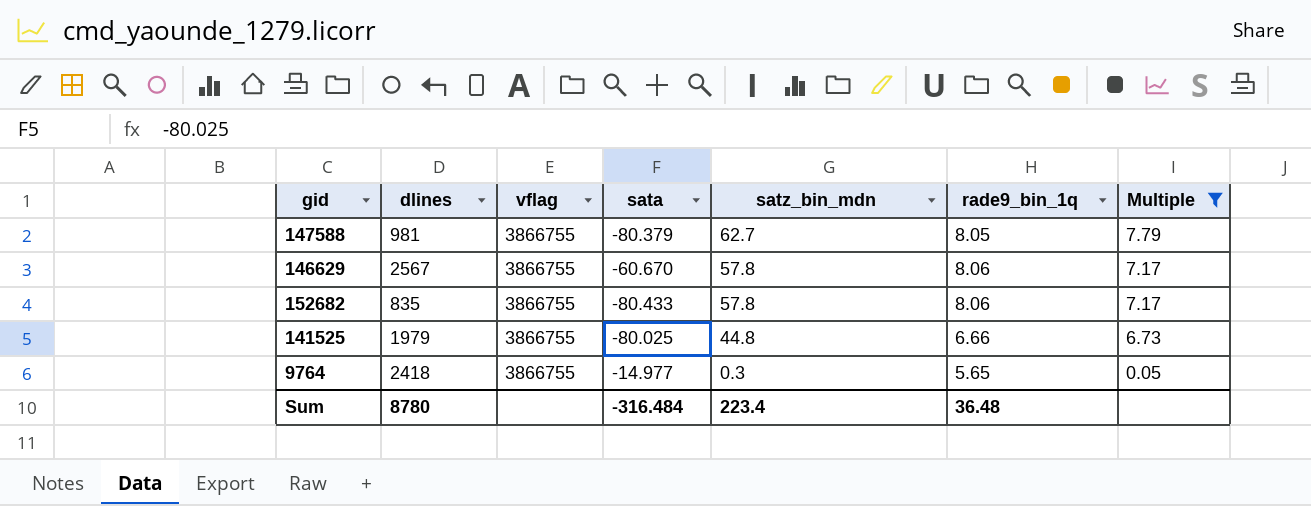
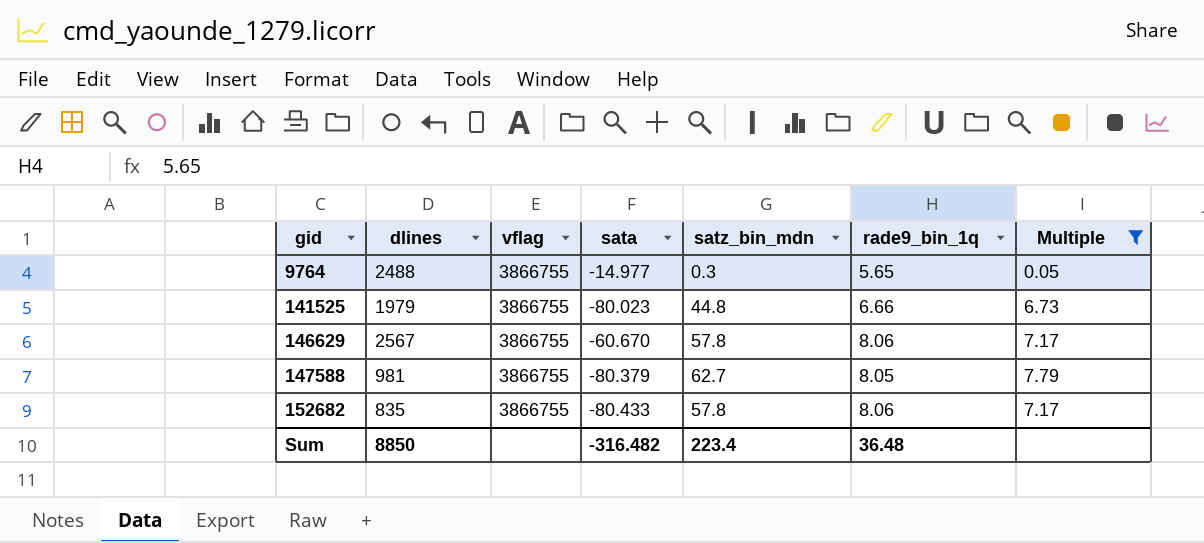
row order: satz_bin_mdn descending -> gid ascending
9764 | dlines: 2418 -> 2488
141525 | sata: -80.025 -> -80.023
Sum | dlines: 8780 -> 8850
Sum | sata: -316.484 -> -316.482

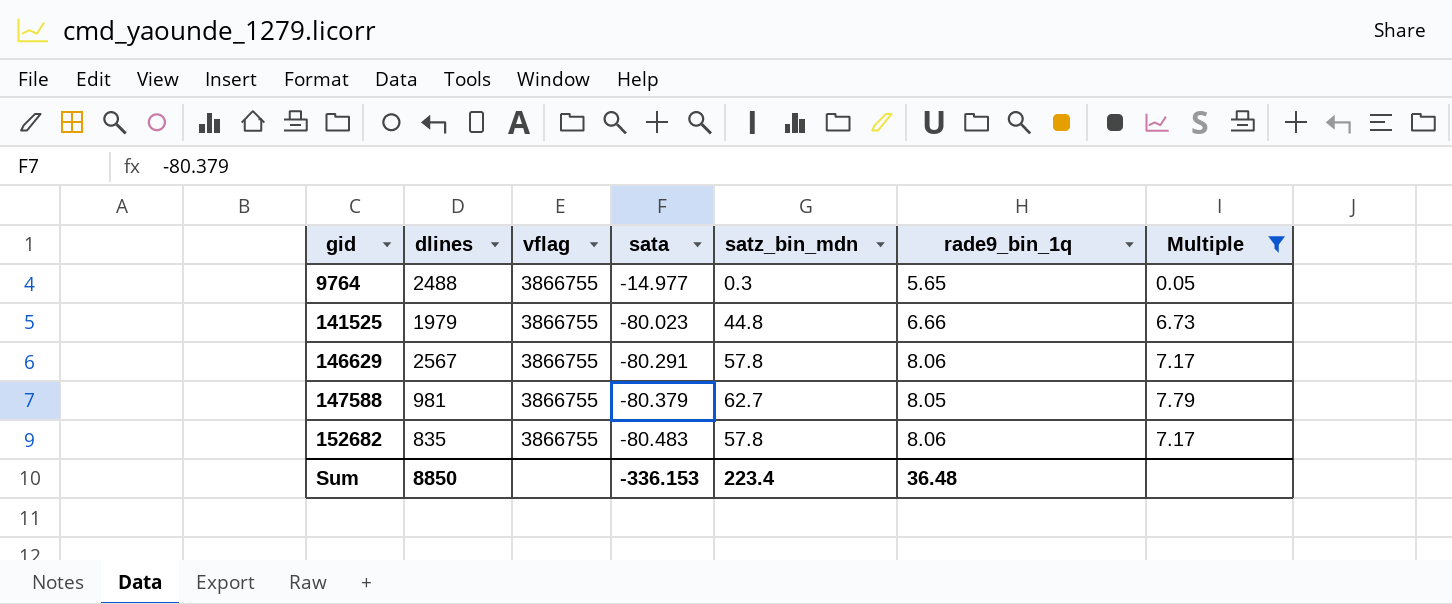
146629 | sata: -60.670 -> -80.291
152682 | sata: -80.433 -> -80.483
Sum | sata: -316.482 -> -336.153

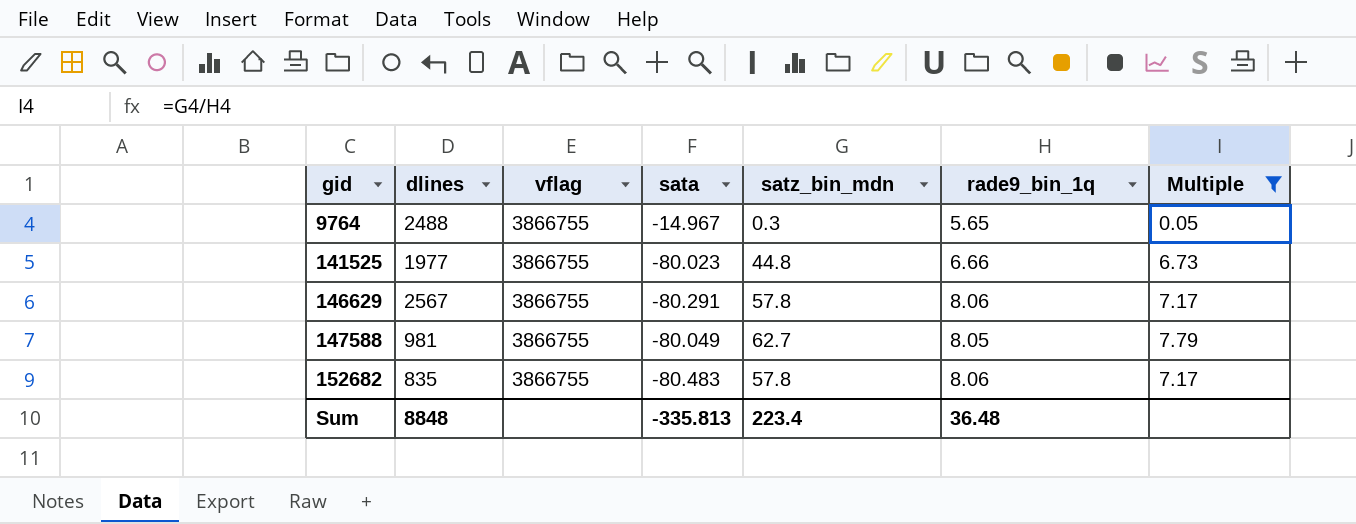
9764 | sata: -14.977 -> -14.967
141525 | dlines: 1979 -> 1977
147588 | sata: -80.379 -> -80.049
Sum | dlines: 8850 -> 8848
Sum | sata: -336.153 -> -335.813

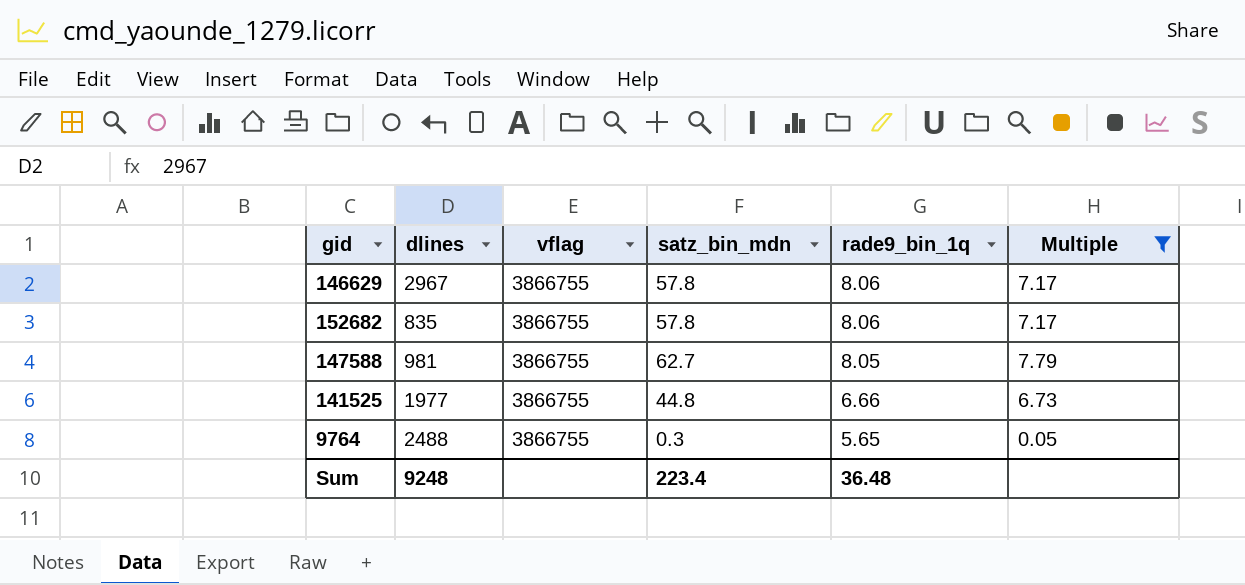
row order: gid ascending -> rade9_bin_1q descending
column sata | position: 4 -> none
146629 | dlines: 2567 -> 2967
Sum | dlines: 8848 -> 9248

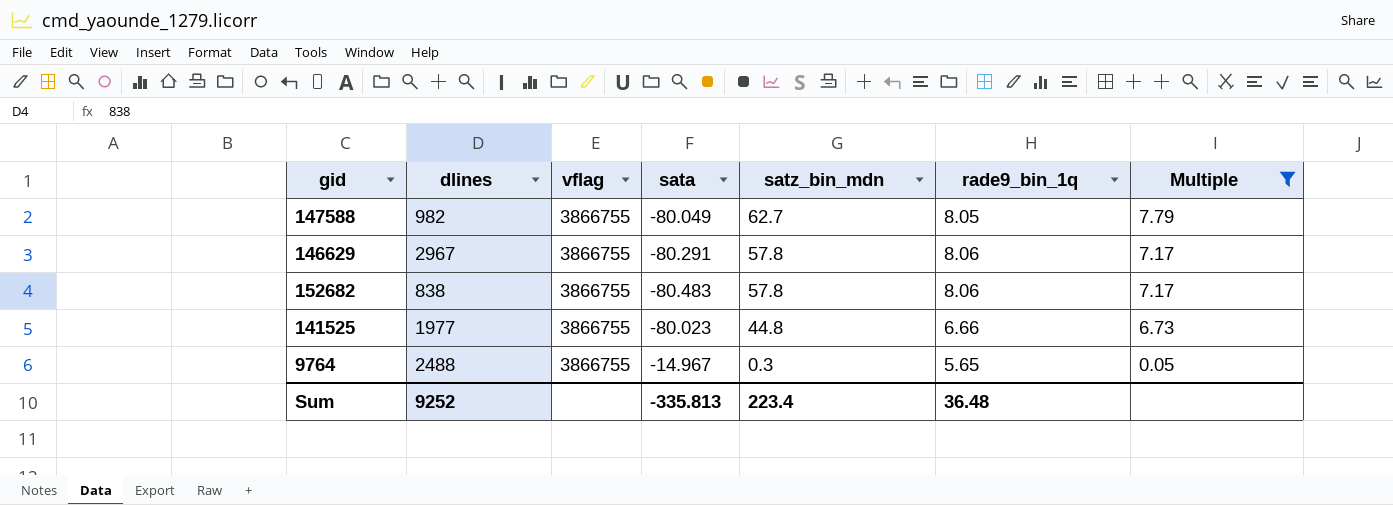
row order: rade9_bin_1q descending -> satz_bin_mdn descending
column sata | position: none -> 4
147588 | dlines: 981 -> 982
152682 | dlines: 835 -> 838
Sum | dlines: 9248 -> 9252

